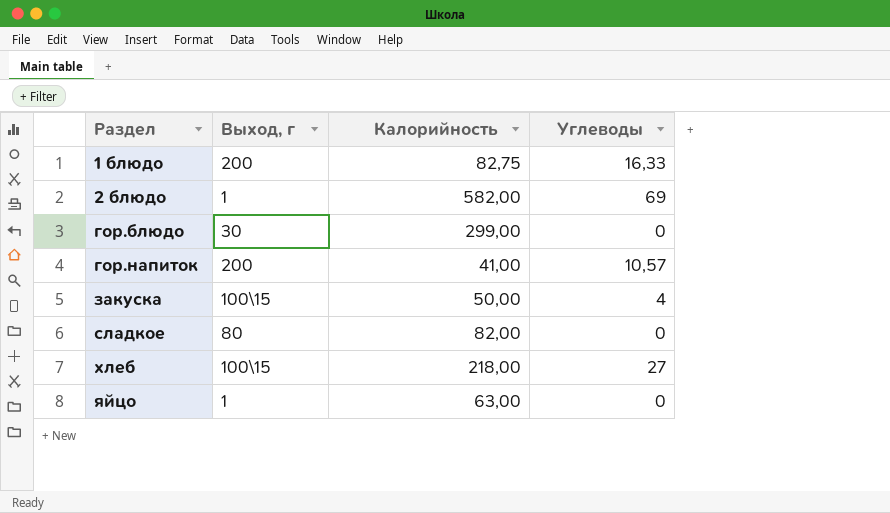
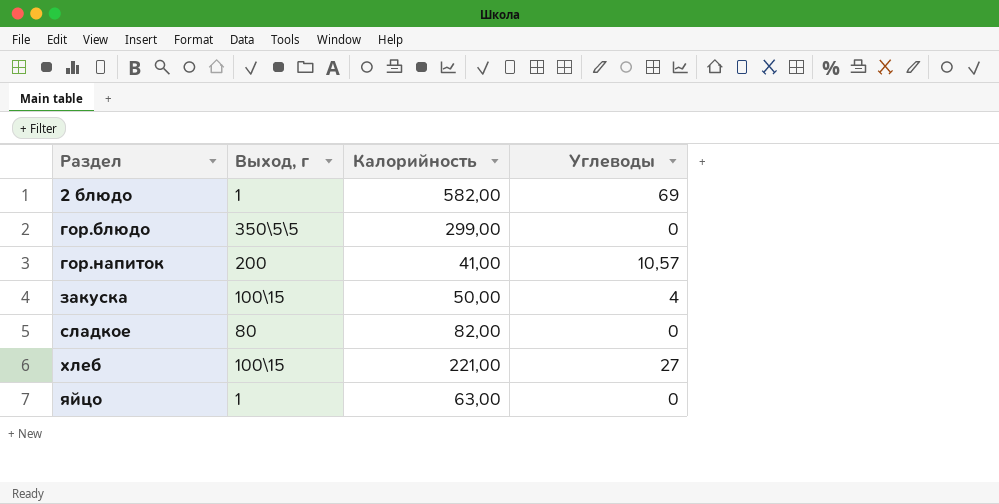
row 1 блюдо: 200 | 82,75 | 16,33 -> none
гор.блюдо | Выход, г: 30 -> 350\5\5
хлеб | Калорийность: 218,00 -> 221,00

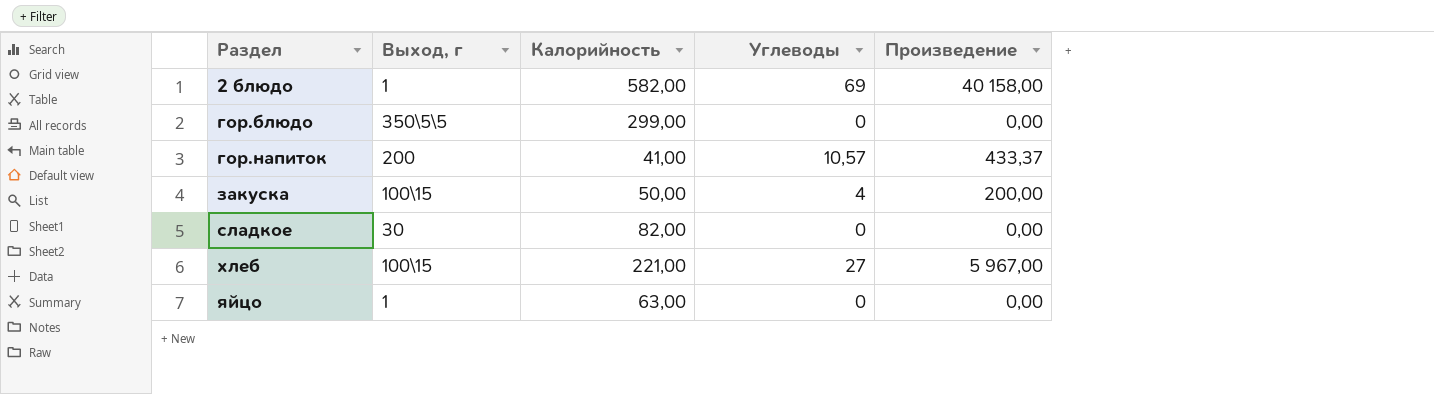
column Произведение | formula: none -> [Калорийность] * [Углеводы]
сладкое | Выход, г: 80 -> 30

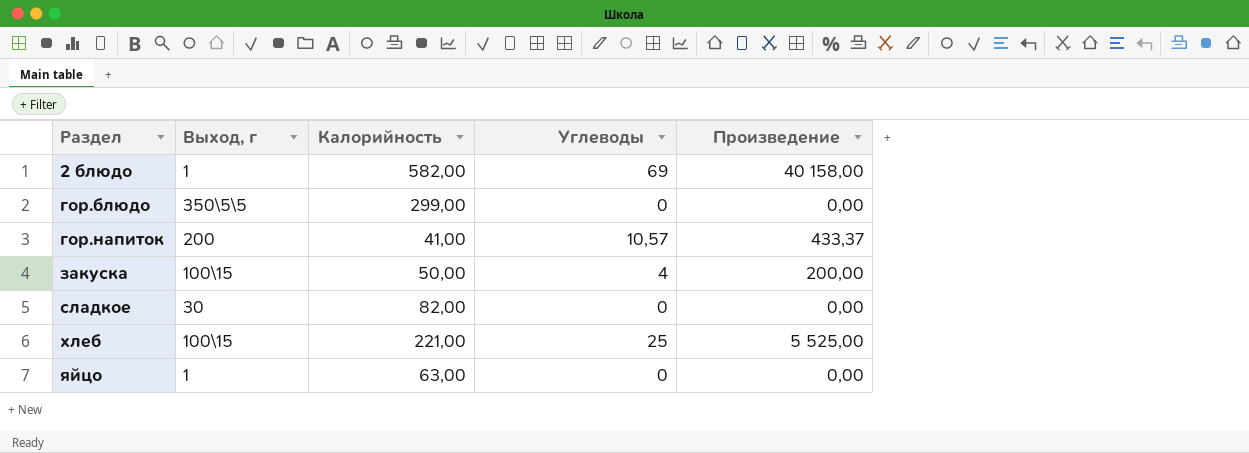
хлеб | Углеводы: 27 -> 25
хлеб | Произведение: 5 967,00 -> 5 525,00

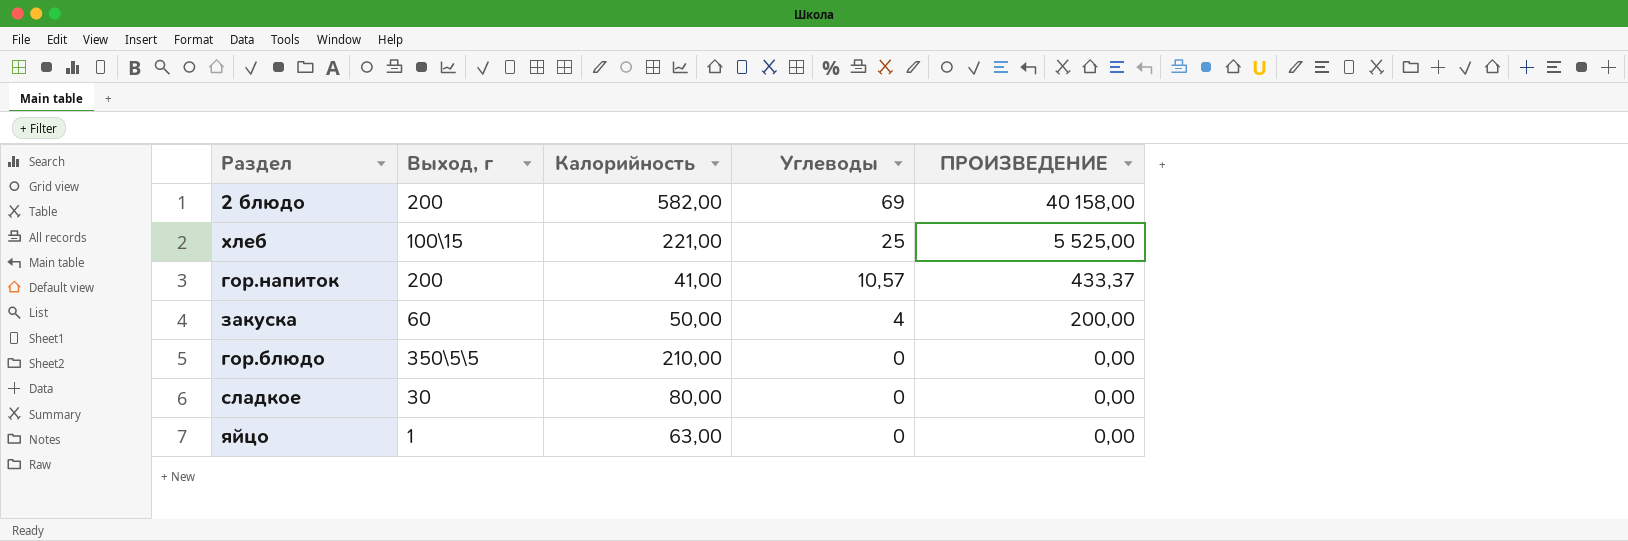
row order: Раздел ascending -> Углеводы descending
column name: Произведение -> ПРОИЗВЕДЕНИЕ
2 блюдо | Выход, г: 1 -> 200
закуска | Выход, г: 100\15 -> 60
гор.блюдо | Калорийность: 299,00 -> 210,00
сладкое | Калорийность: 82,00 -> 80,00

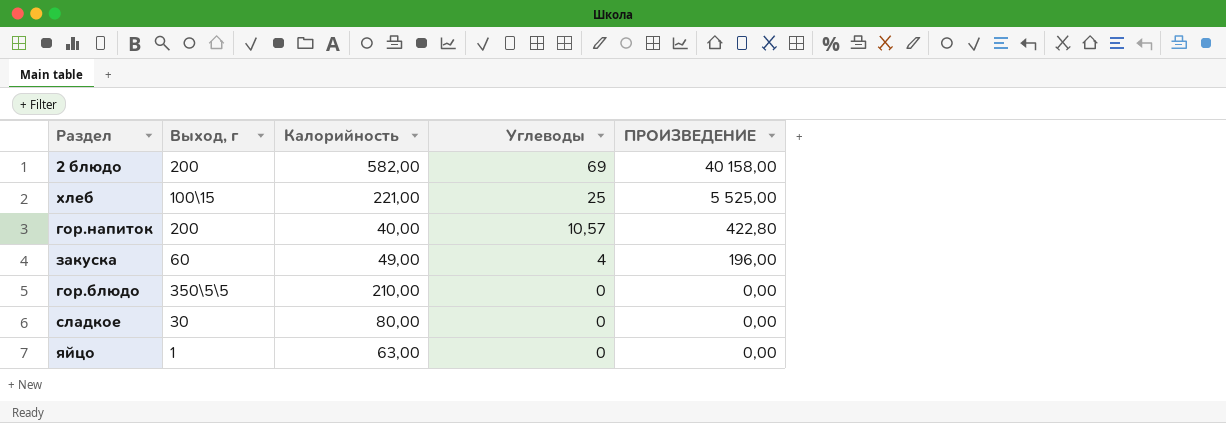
гор.напиток | Калорийность: 41,00 -> 40,00
гор.напиток | ПРОИЗВЕДЕНИЕ: 433,37 -> 422,80
закуска | Калорийность: 50,00 -> 49,00
закуска | ПРОИЗВЕДЕНИЕ: 200,00 -> 196,00

